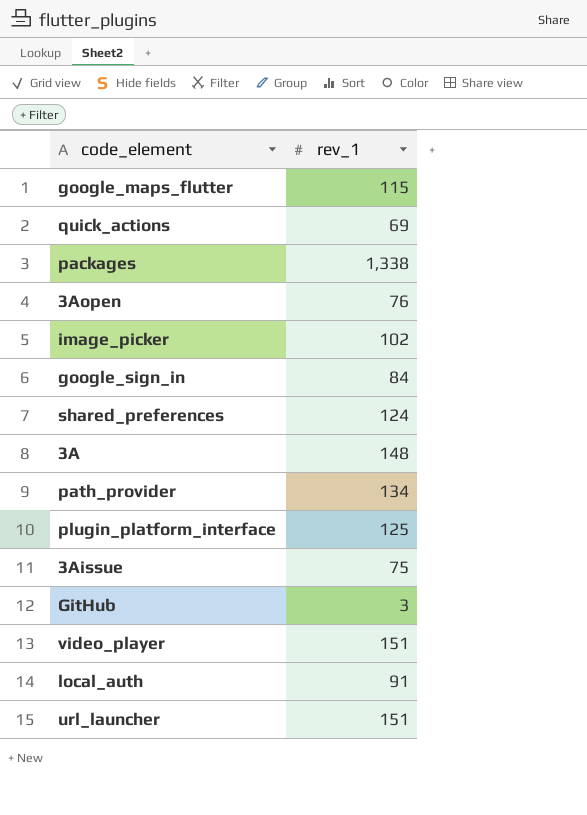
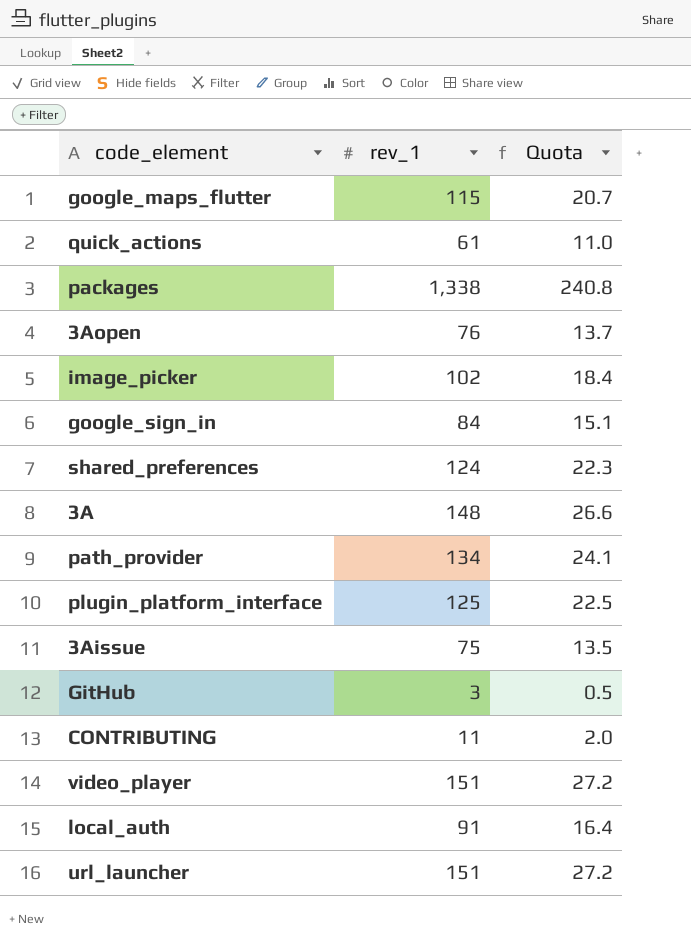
column Quota | formula: none -> [rev_1] * 0.18
quick_actions | rev_1: 69 -> 61
row CONTRIBUTING: none -> 11 | 2.0

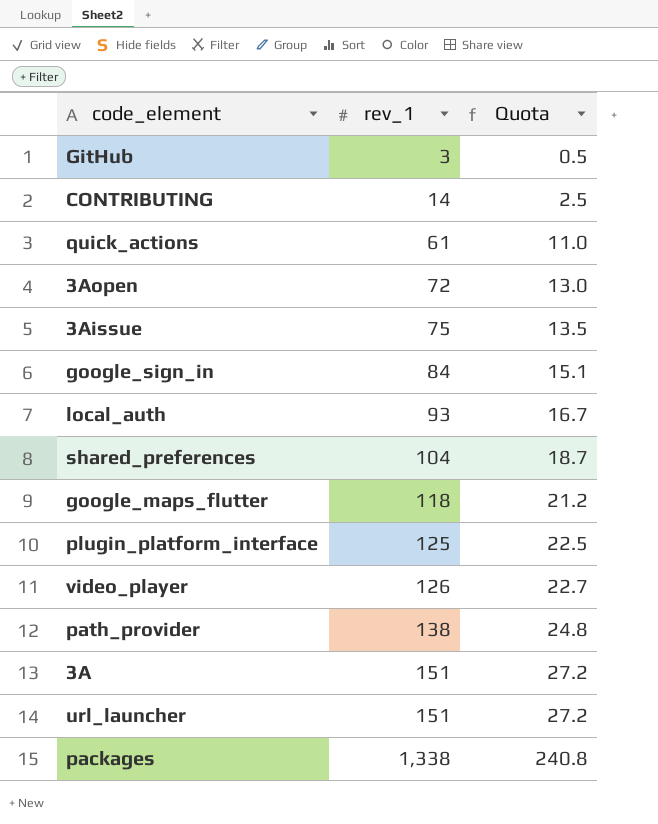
row order: none -> rev_1 ascending
row image_picker: 102 | 18.4 -> none
CONTRIBUTING | rev_1: 11 -> 14
CONTRIBUTING | Quota: 2.0 -> 2.5
3Aopen | rev_1: 76 -> 72
3Aopen | Quota: 13.7 -> 13.0
local_auth | rev_1: 91 -> 93
local_auth | Quota: 16.4 -> 16.7
shared_preferences | rev_1: 124 -> 104
shared_preferences | Quota: 22.3 -> 18.7
google_maps_flutter | rev_1: 115 -> 118
google_maps_flutter | Quota: 20.7 -> 21.2
video_player | rev_1: 151 -> 126
video_player | Quota: 27.2 -> 22.7
path_provider | rev_1: 134 -> 138
path_provider | Quota: 24.1 -> 24.8
3A | rev_1: 148 -> 151
3A | Quota: 26.6 -> 27.2

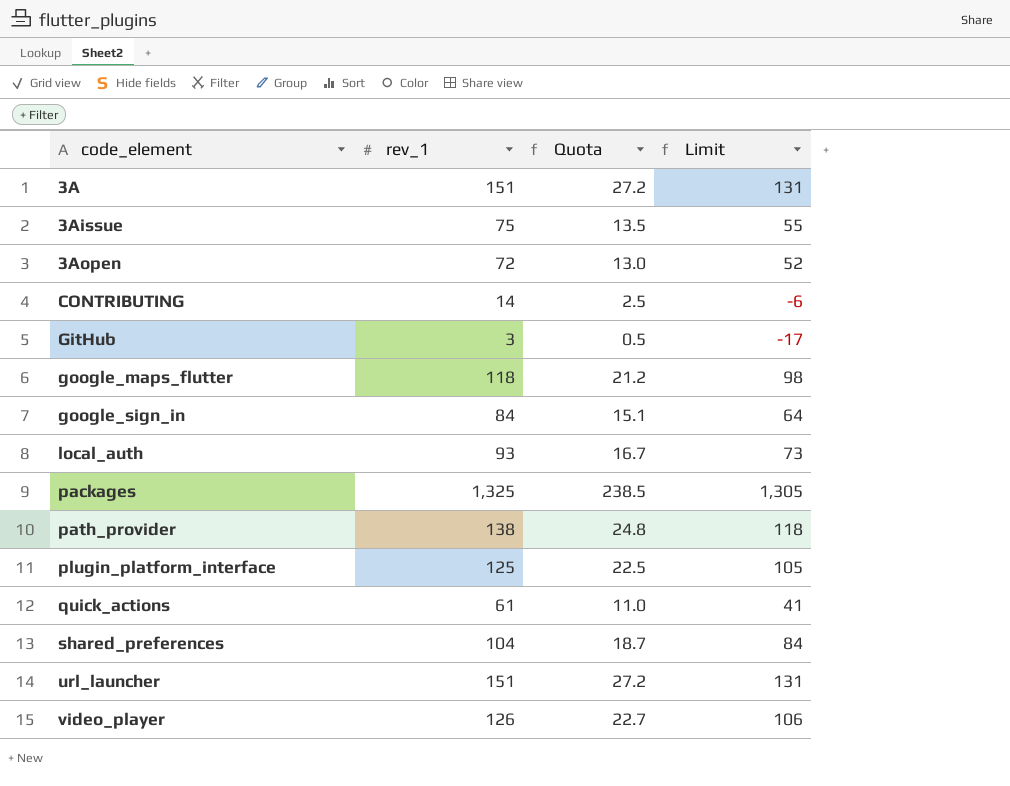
row order: rev_1 ascending -> code_element ascending
column Limit | formula: none -> [rev_1] - 20
packages | rev_1: 1,338 -> 1,325
packages | Quota: 240.8 -> 238.5

